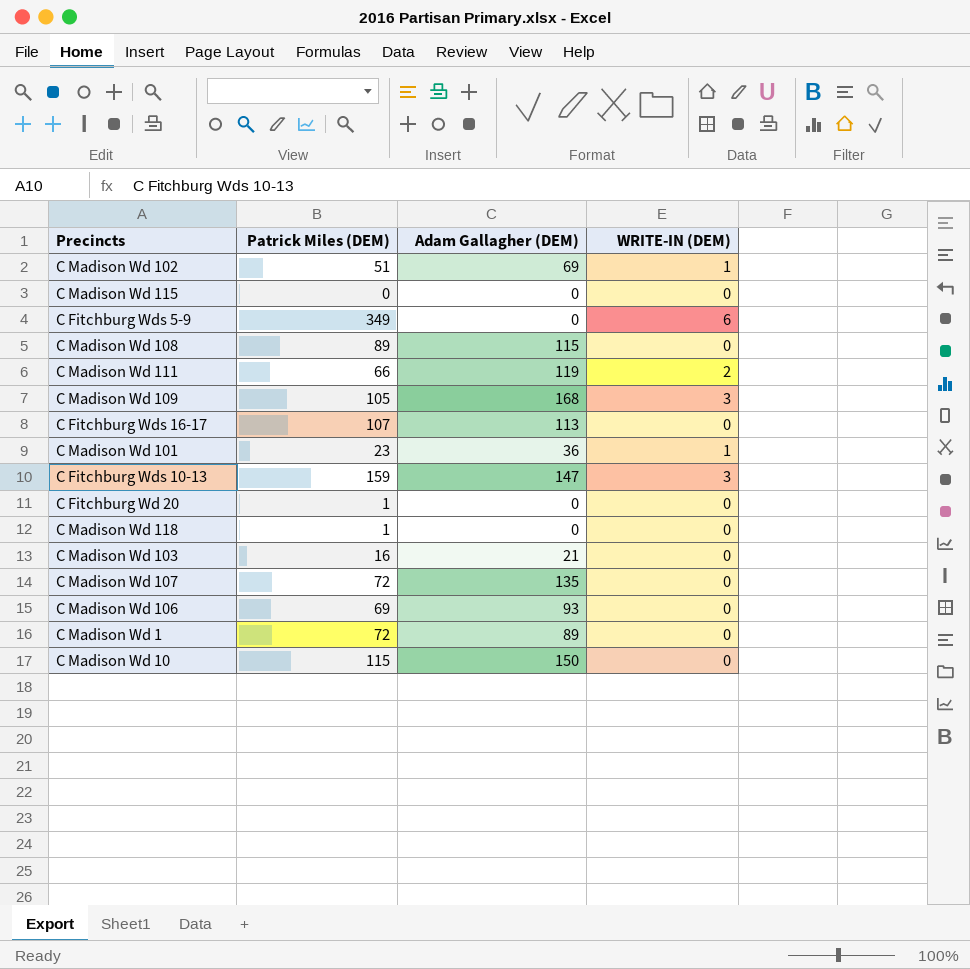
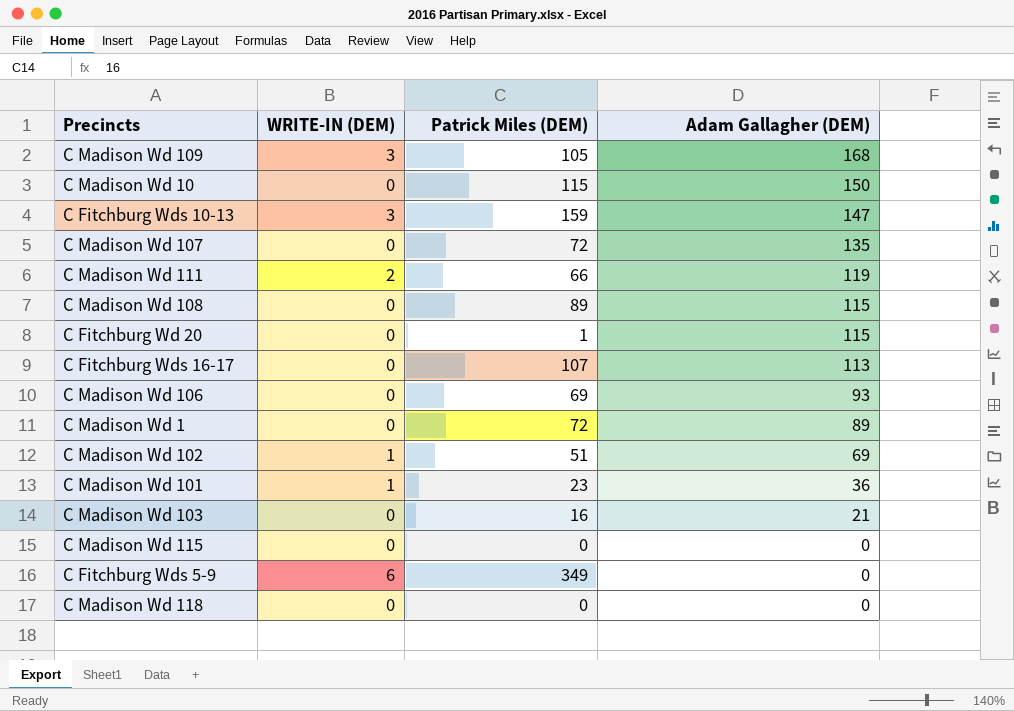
row order: none -> Adam Gallagher (DEM) descending
column WRITE-IN (DEM) | position: 4 -> 2
C Fitchburg Wd 20 | Adam Gallagher (DEM): 0 -> 115
C Madison Wd 118 | Patrick Miles (DEM): 1 -> 0

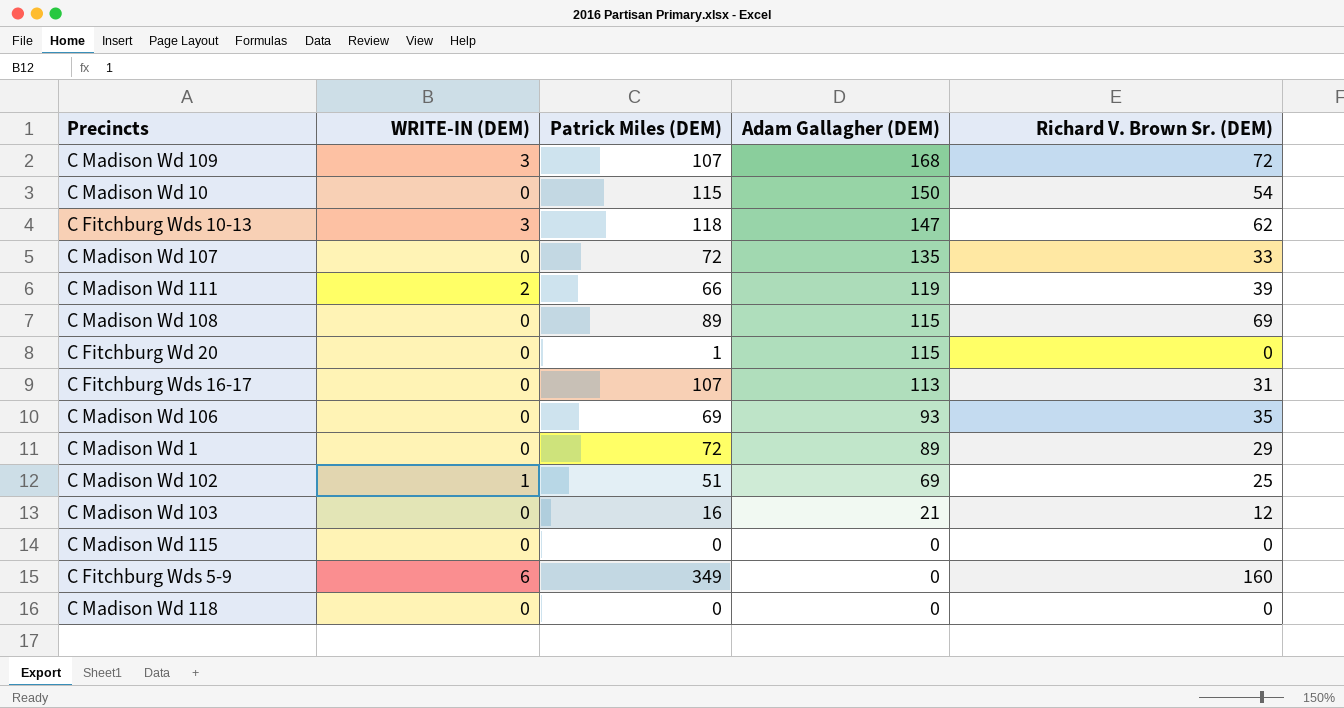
column Richard V. Brown Sr. (DEM) | position: none -> 5
row C Madison Wd 101: 1 | 23 | 36 -> none
C Madison Wd 109 | Patrick Miles (DEM): 105 -> 107
C Fitchburg Wds 10-13 | Patrick Miles (DEM): 159 -> 118

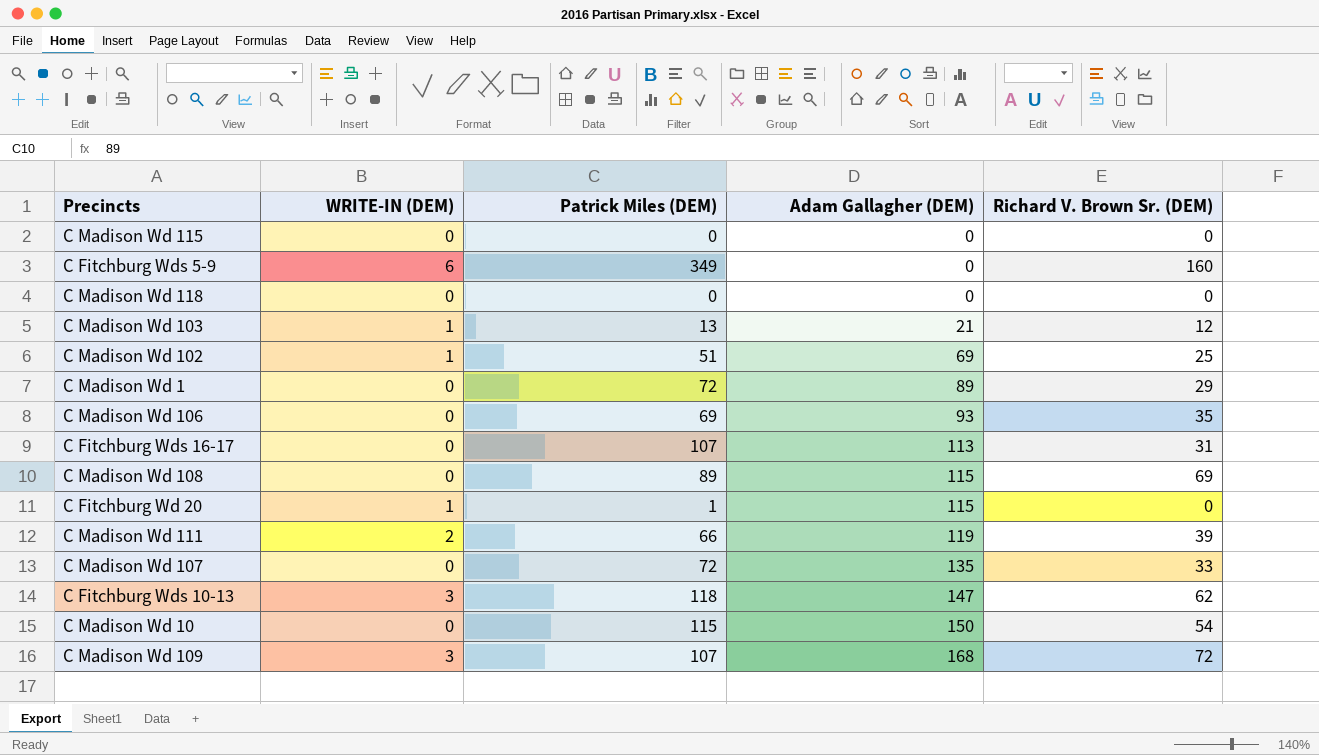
row order: Adam Gallagher (DEM) descending -> Adam Gallagher (DEM) ascending
C Madison Wd 103 | WRITE-IN (DEM): 0 -> 1
C Madison Wd 103 | Patrick Miles (DEM): 16 -> 13
C Fitchburg Wd 20 | WRITE-IN (DEM): 0 -> 1

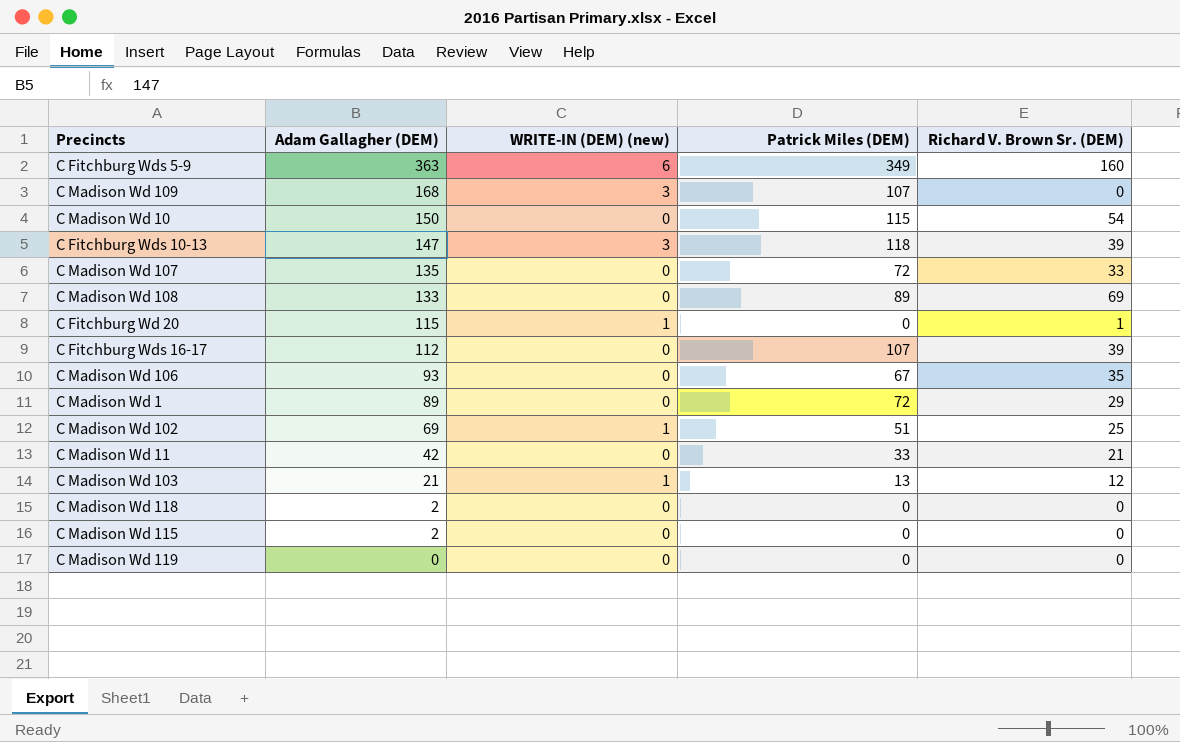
row order: Adam Gallagher (DEM) ascending -> Adam Gallagher (DEM) descending
column Adam Gallagher (DEM) | position: 4 -> 2
column name: WRITE-IN (DEM) -> WRITE-IN (DEM) (new)
row C Madison Wd 111: 2 | 66 | 119 | 39 -> none
C Fitchburg Wds 5-9 | Adam Gallagher (DEM): 0 -> 363
C Madison Wd 109 | Richard V. Brown Sr. (DEM): 72 -> 0
C Fitchburg Wds 10-13 | Richard V. Brown Sr. (DEM): 62 -> 39
C Madison Wd 108 | Adam Gallagher (DEM): 115 -> 133
C Fitchburg Wd 20 | Patrick Miles (DEM): 1 -> 0
C Fitchburg Wd 20 | Richard V. Brown Sr. (DEM): 0 -> 1
C Fitchburg Wds 16-17 | Adam Gallagher (DEM): 113 -> 112
C Fitchburg Wds 16-17 | Richard V. Brown Sr. (DEM): 31 -> 39
C Madison Wd 106 | Patrick Miles (DEM): 69 -> 67
row C Madison Wd 11: none -> 42 | 0 | 33 | 21
C Madison Wd 118 | Adam Gallagher (DEM): 0 -> 2
C Madison Wd 115 | Adam Gallagher (DEM): 0 -> 2
row C Madison Wd 119: none -> 0 | 0 | 0 | 0

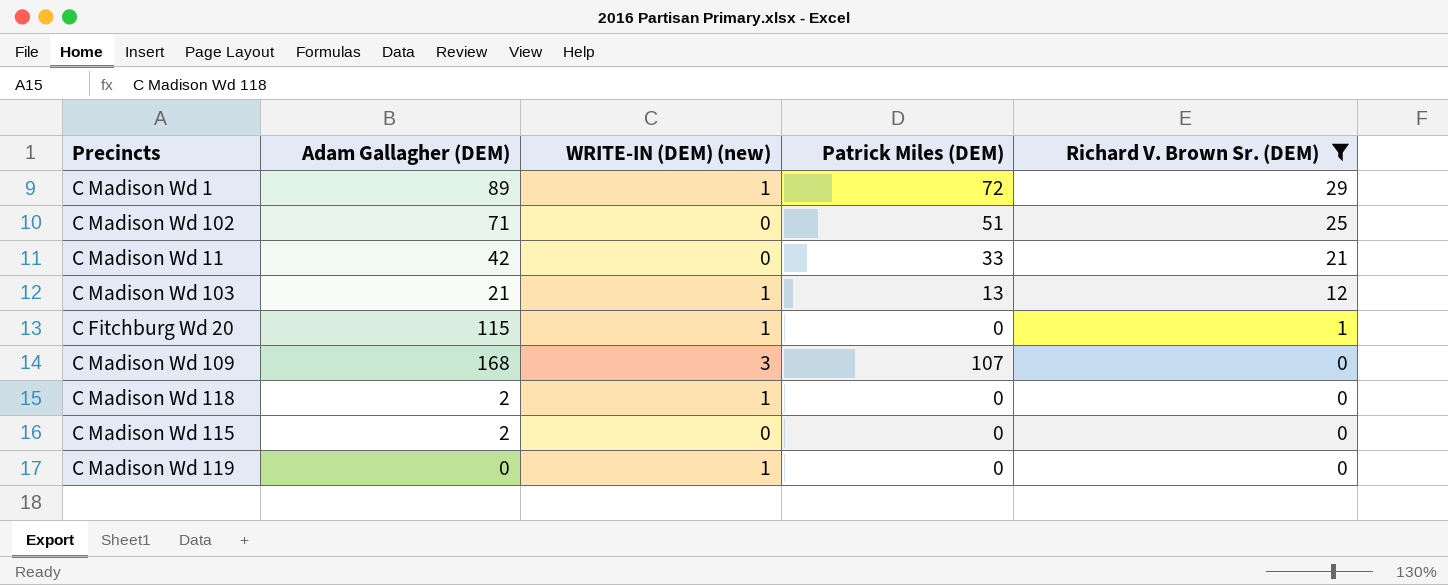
filter: none -> Richard V. Brown Sr. (DEM) <= 29
row order: Adam Gallagher (DEM) descending -> Richard V. Brown Sr. (DEM) descending
C Madison Wd 1 | WRITE-IN (DEM) (new): 0 -> 1
C Madison Wd 102 | Adam Gallagher (DEM): 69 -> 71
C Madison Wd 102 | WRITE-IN (DEM) (new): 1 -> 0
C Madison Wd 118 | WRITE-IN (DEM) (new): 0 -> 1
C Madison Wd 119 | WRITE-IN (DEM) (new): 0 -> 1

